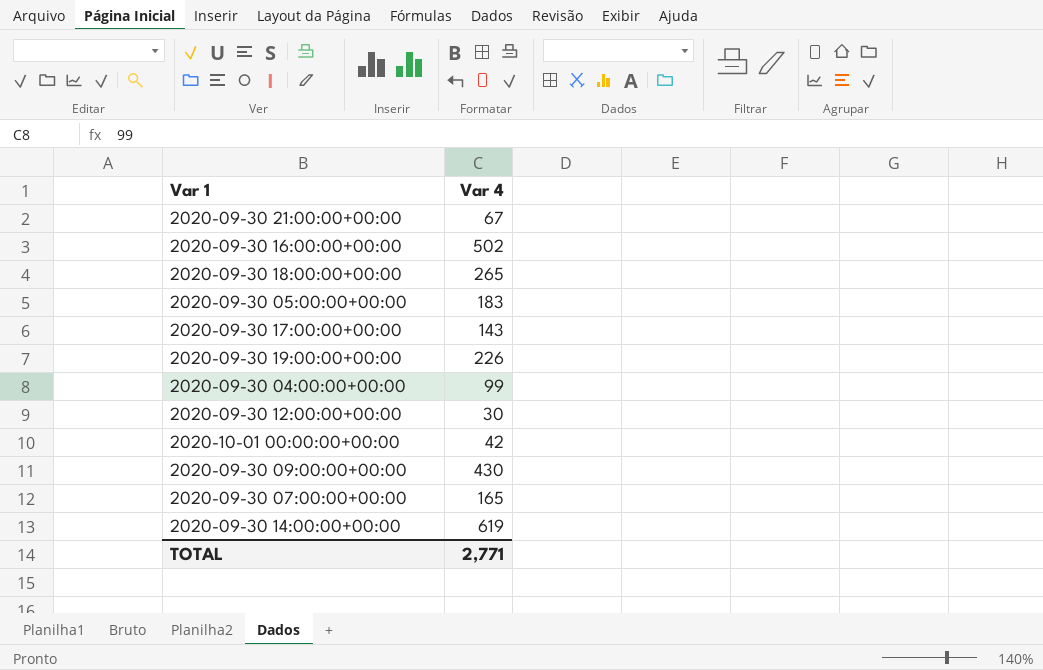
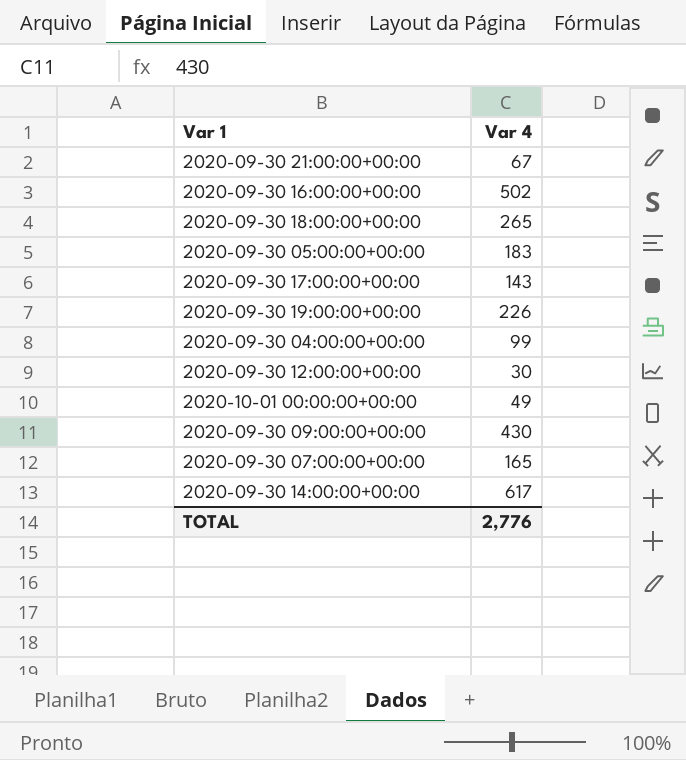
2020-10-01 00:00:00+00:00 | Var 4: 42 -> 49
2020-09-30 14:00:00+00:00 | Var 4: 619 -> 617
TOTAL | Var 4: 2,771 -> 2,776

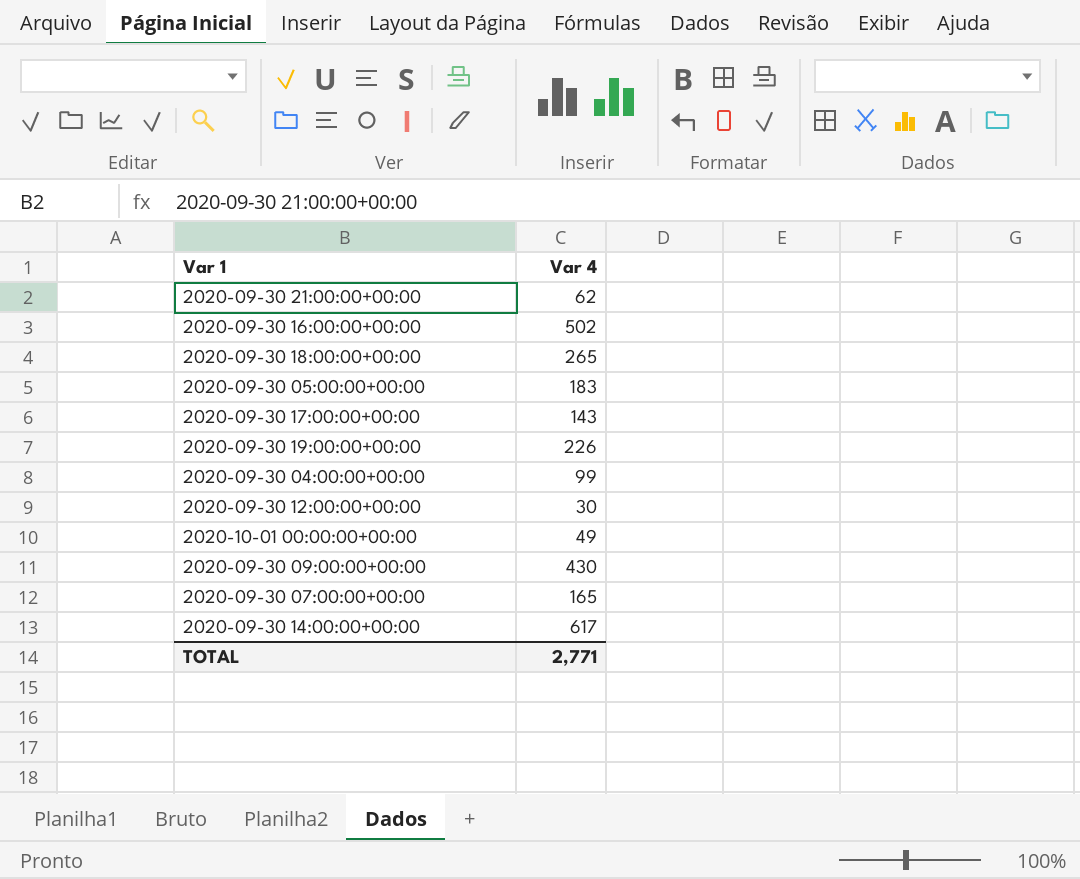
2020-09-30 21:00:00+00:00 | Var 4: 67 -> 62
TOTAL | Var 4: 2,776 -> 2,771

